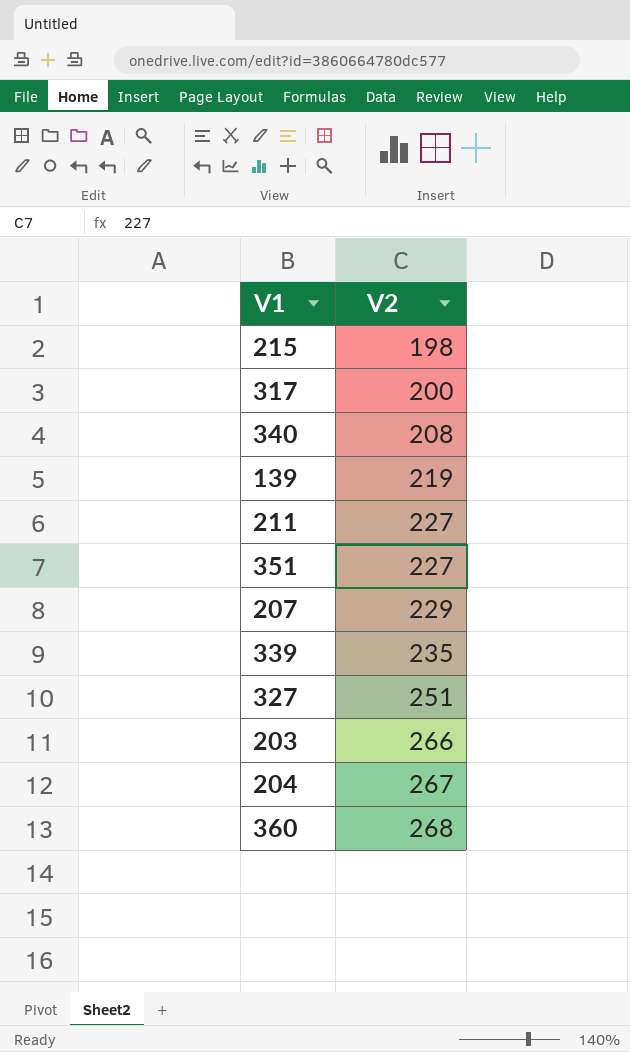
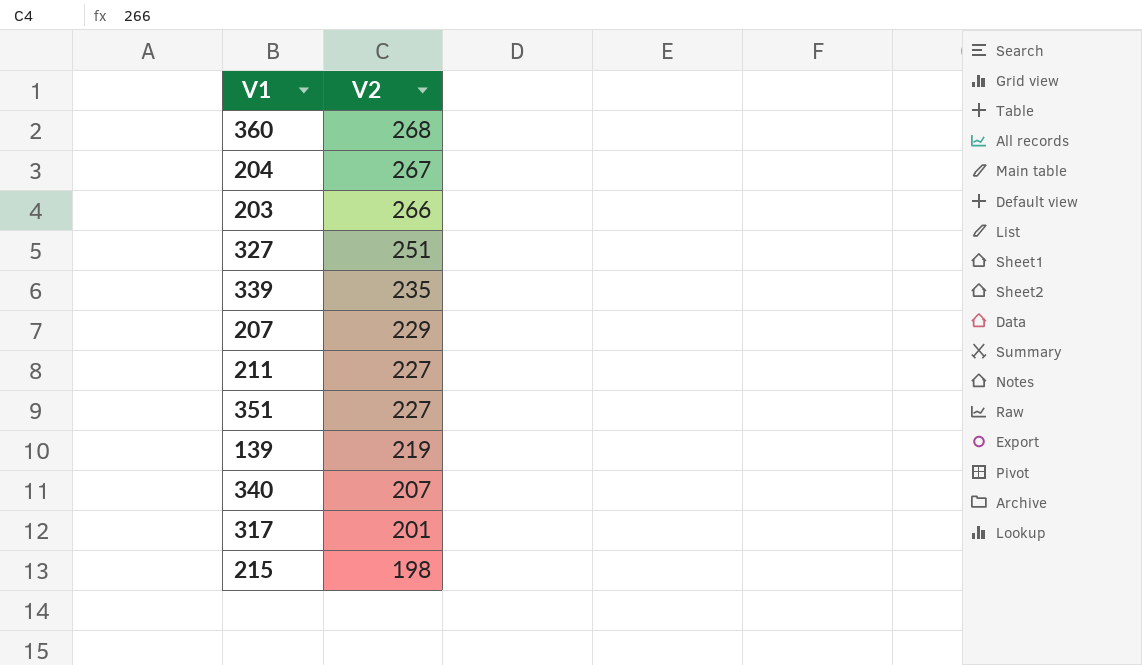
row order: V2 ascending -> V2 descending
340 | V2: 208 -> 207
317 | V2: 200 -> 201

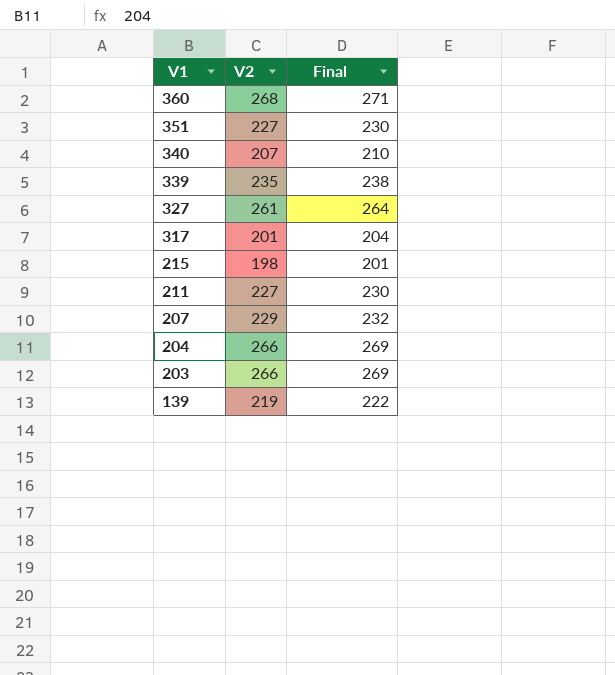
row order: V2 descending -> V1 descending
column Final | formula: none -> [V2] + 3
327 | V2: 251 -> 261
204 | V2: 267 -> 266

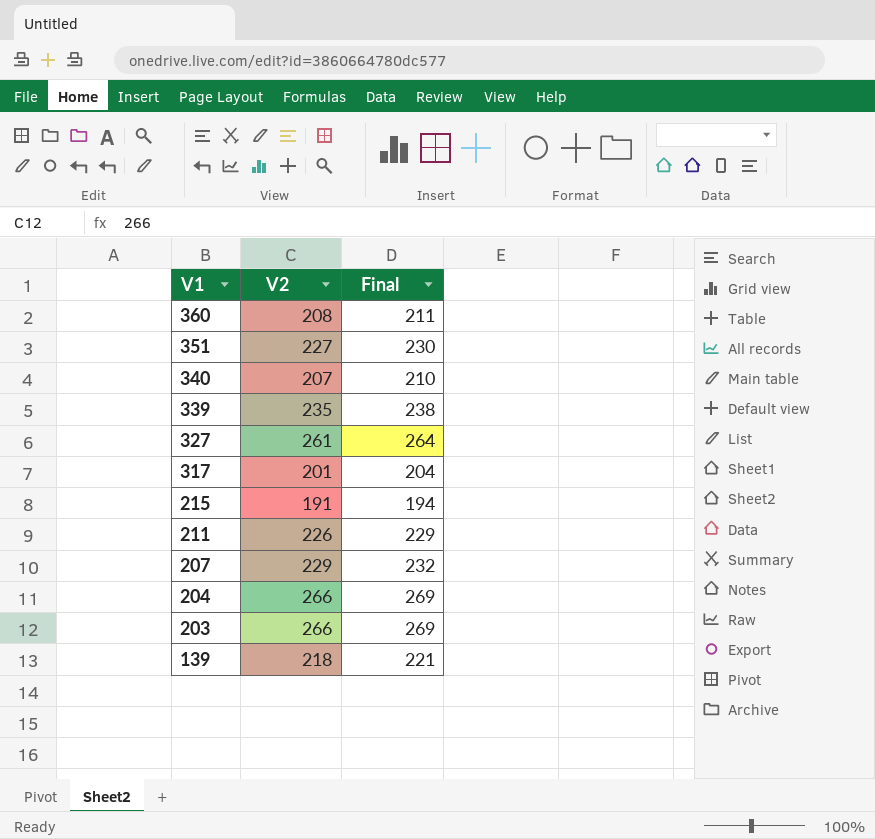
360 | V2: 268 -> 208
360 | Final: 271 -> 211
215 | V2: 198 -> 191
215 | Final: 201 -> 194
211 | V2: 227 -> 226
211 | Final: 230 -> 229
139 | V2: 219 -> 218
139 | Final: 222 -> 221

